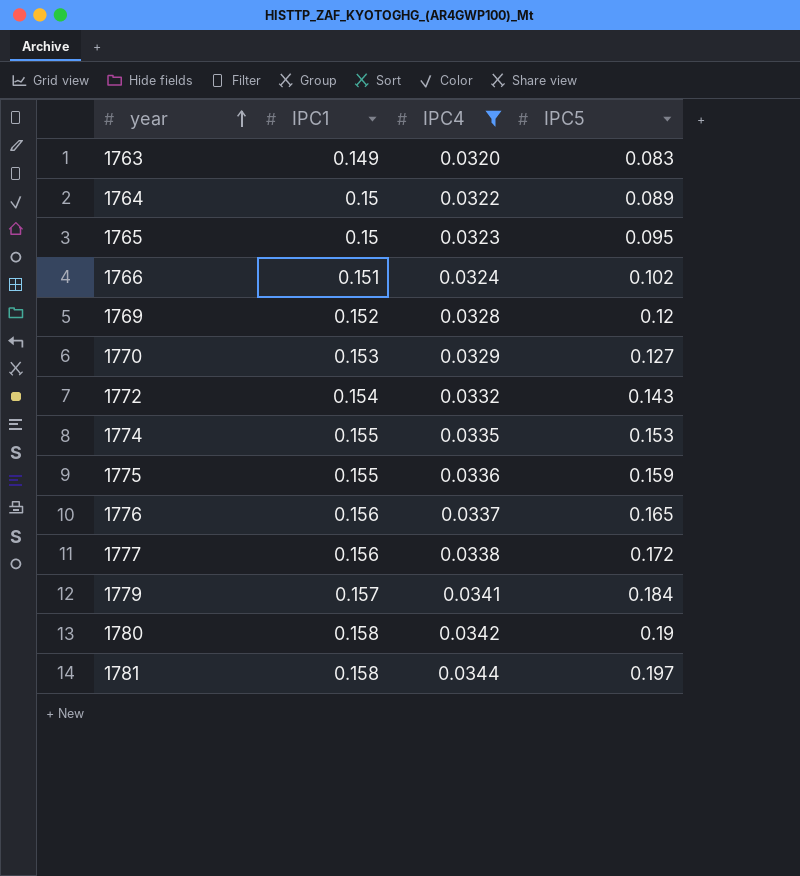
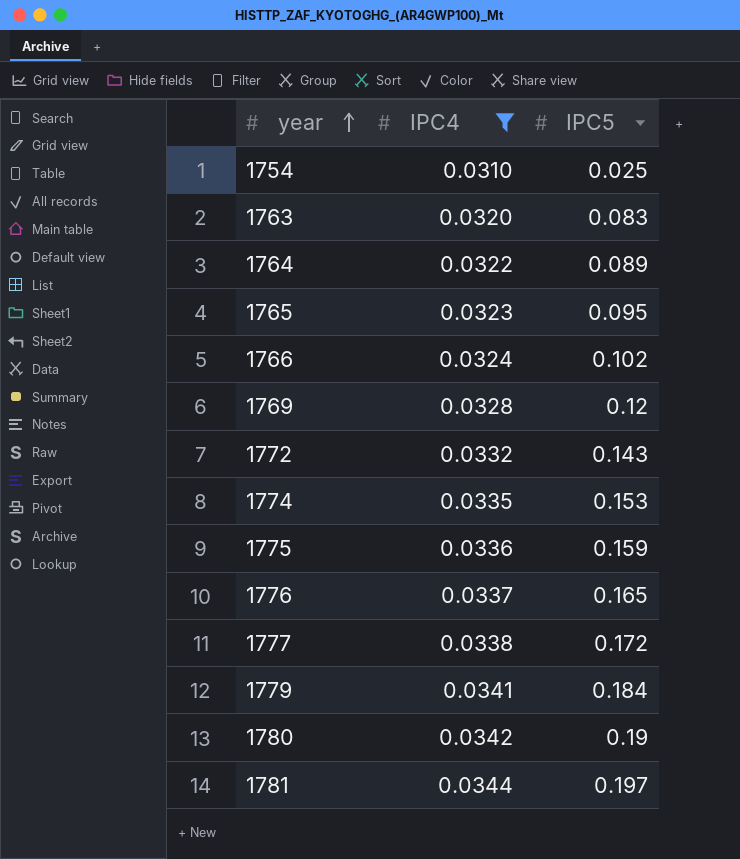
column IPC1 | position: 2 -> none
row 1770: 0.153 | 0.0329 | 0.127 -> none
row 1754: none -> 0.0310 | 0.025

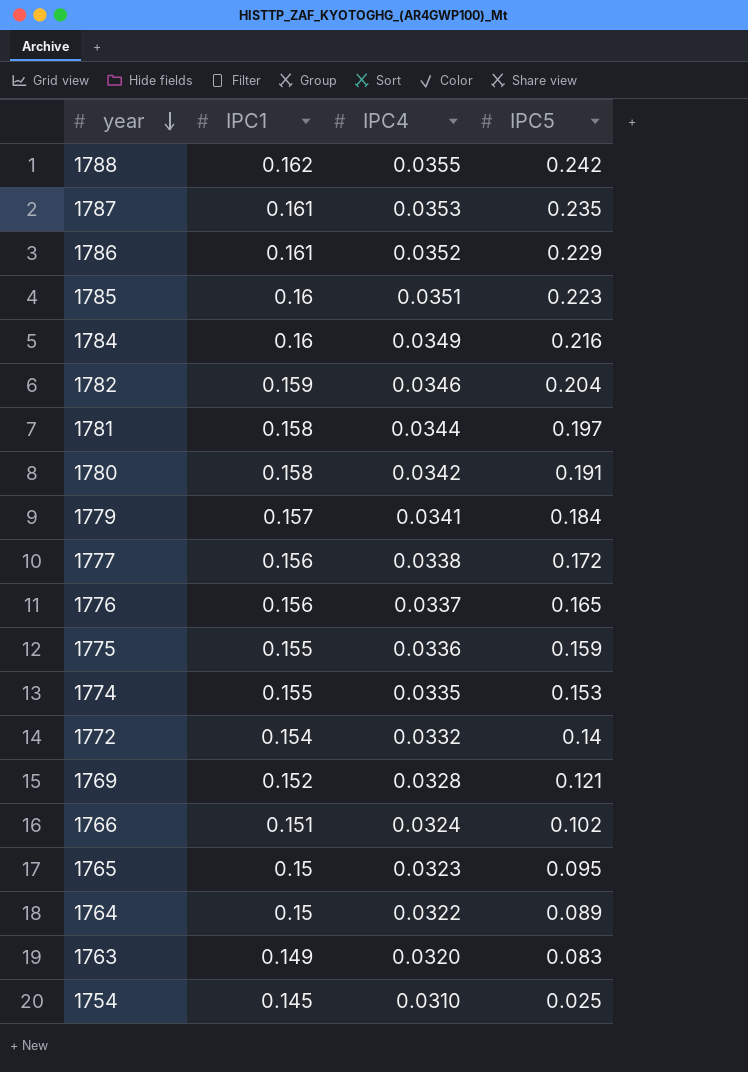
filter: IPC4 <= 0.0344 -> none
row order: year ascending -> year descending
column IPC1 | position: none -> 2
1780 | IPC5: 0.19 -> 0.191
1772 | IPC5: 0.143 -> 0.14
1769 | IPC5: 0.12 -> 0.121

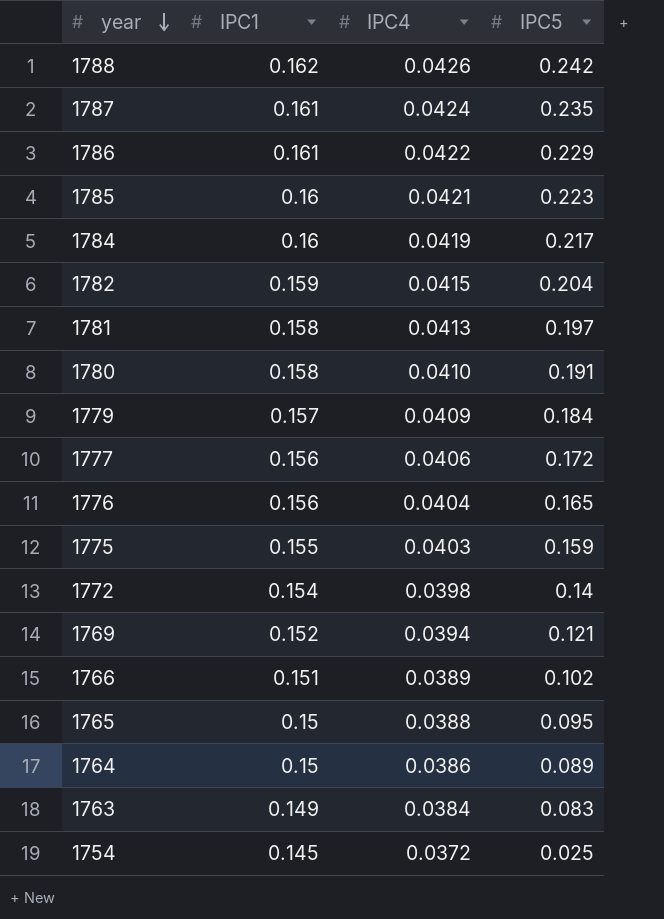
row 1774: 0.155 | 0.0335 | 0.153 -> none
1788 | IPC4: 0.0355 -> 0.0426
1787 | IPC4: 0.0353 -> 0.0424
1786 | IPC4: 0.0352 -> 0.0422
1785 | IPC4: 0.0351 -> 0.0421
1784 | IPC4: 0.0349 -> 0.0419
1784 | IPC5: 0.216 -> 0.217
1782 | IPC4: 0.0346 -> 0.0415
1781 | IPC4: 0.0344 -> 0.0413
1780 | IPC4: 0.0342 -> 0.0410
1779 | IPC4: 0.0341 -> 0.0409
1777 | IPC4: 0.0338 -> 0.0406
1776 | IPC4: 0.0337 -> 0.0404
1775 | IPC4: 0.0336 -> 0.0403
1772 | IPC4: 0.0332 -> 0.0398
1769 | IPC4: 0.0328 -> 0.0394
1766 | IPC4: 0.0324 -> 0.0389
1765 | IPC4: 0.0323 -> 0.0388
1764 | IPC4: 0.0322 -> 0.0386
1763 | IPC4: 0.0320 -> 0.0384
1754 | IPC4: 0.0310 -> 0.0372

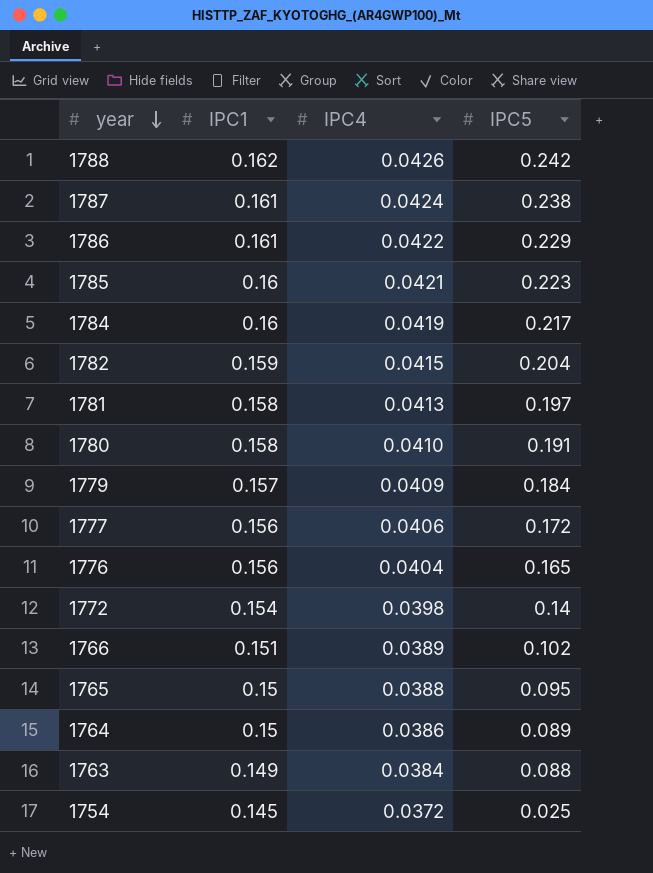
row 1775: 0.155 | 0.0403 | 0.159 -> none
row 1769: 0.152 | 0.0394 | 0.121 -> none
1787 | IPC5: 0.235 -> 0.238
1763 | IPC5: 0.083 -> 0.088

